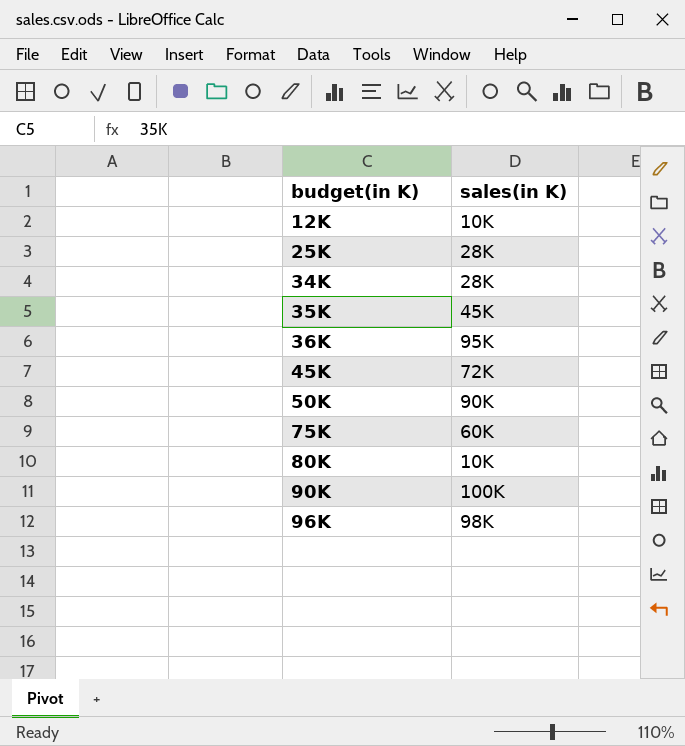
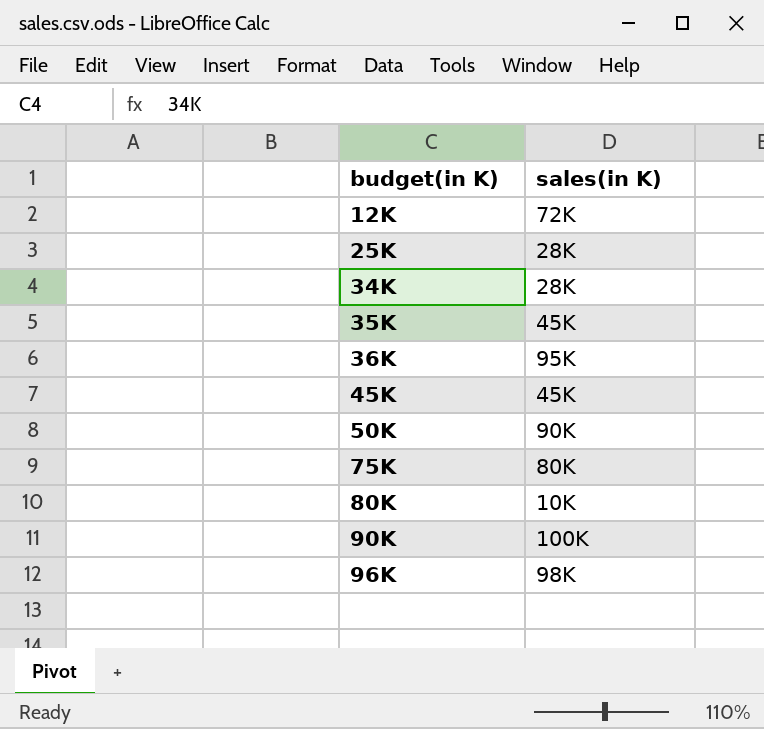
12K | sales(in K): 10K -> 72K
45K | sales(in K): 72K -> 45K
75K | sales(in K): 60K -> 80K

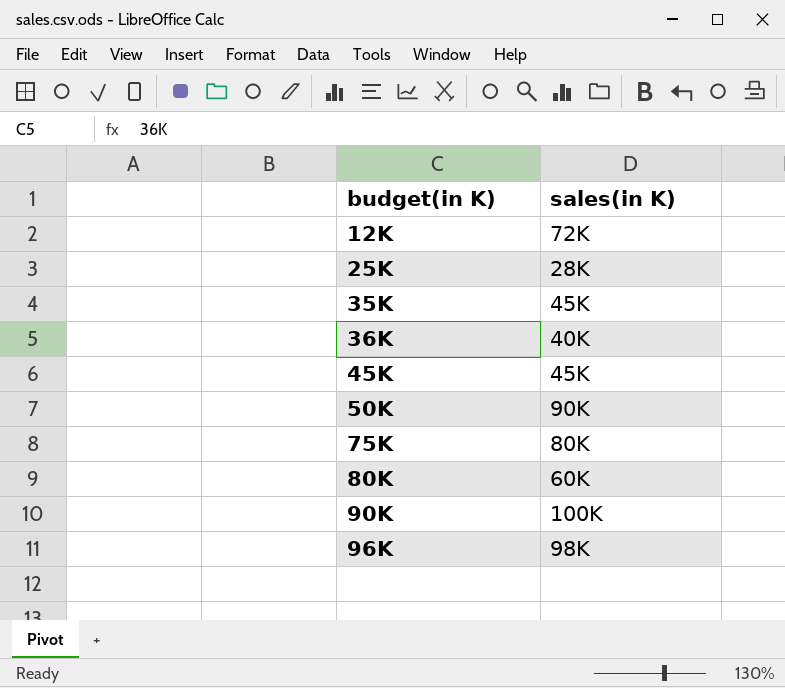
row 34K: 28K -> none
36K | sales(in K): 95K -> 40K
80K | sales(in K): 10K -> 60K

